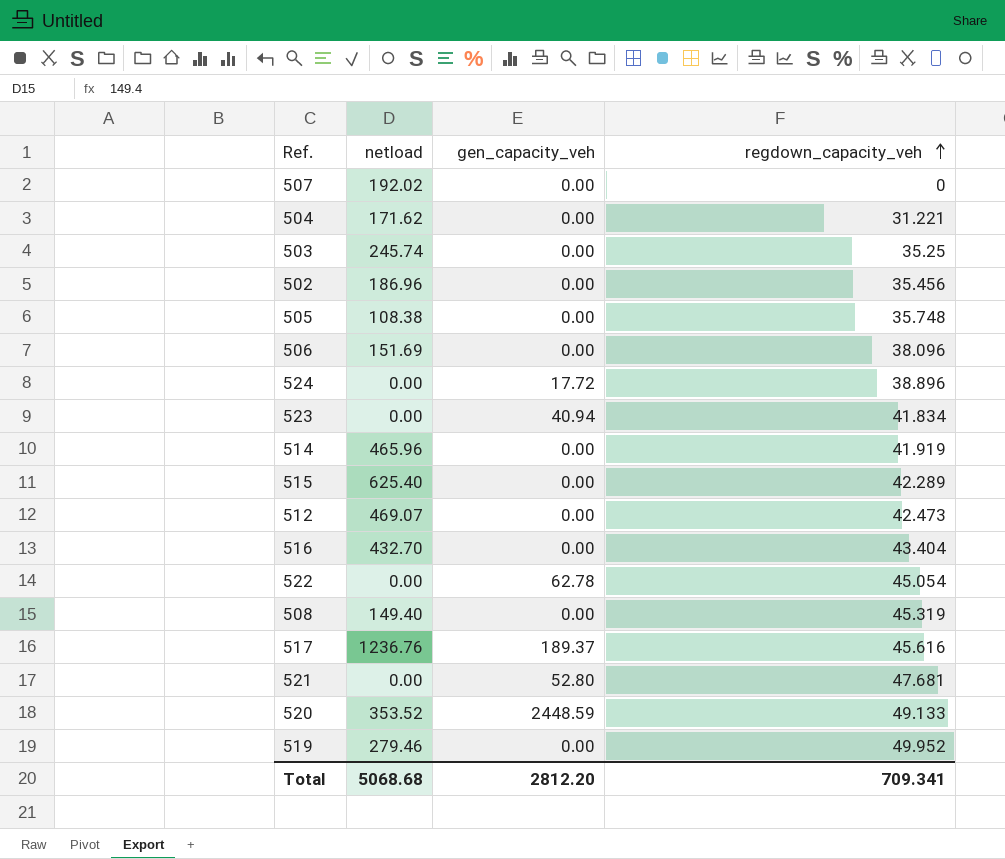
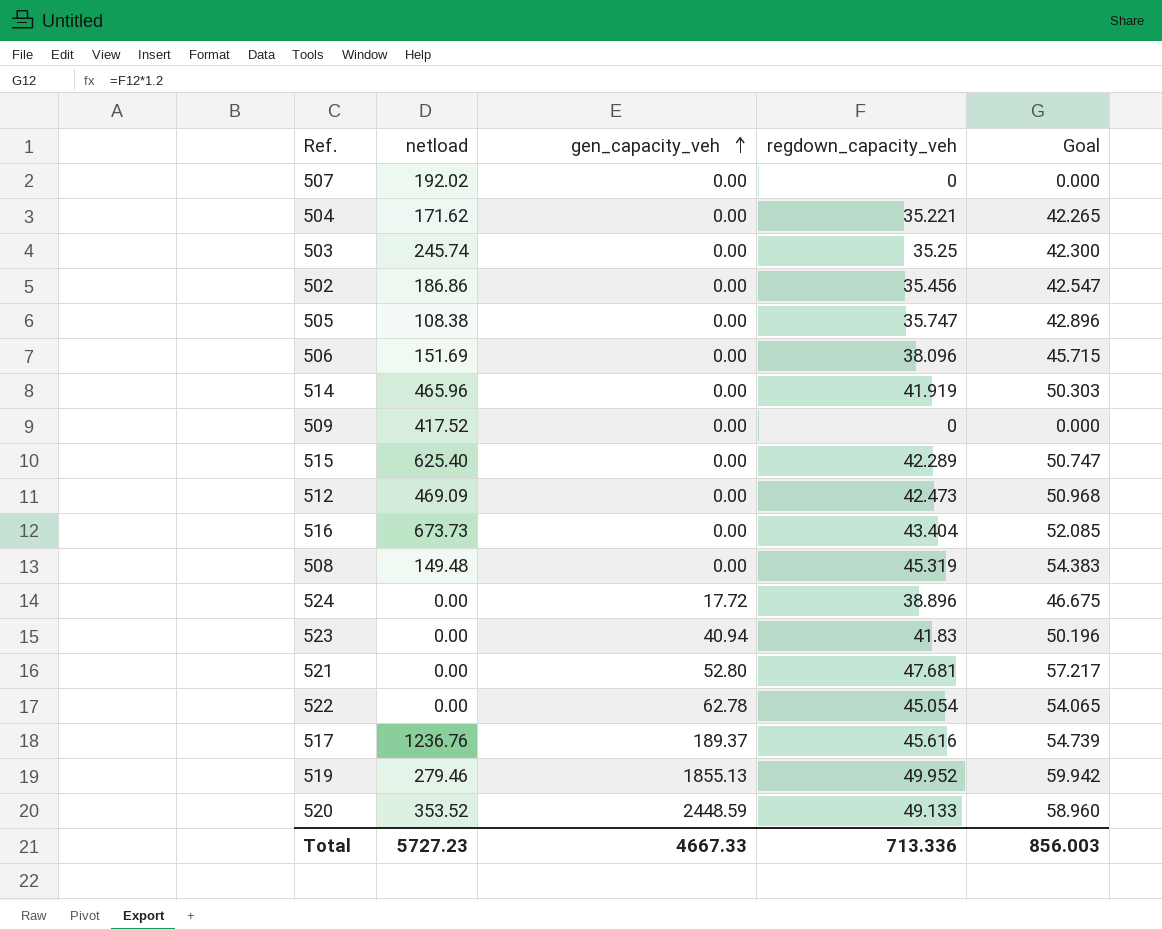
row order: regdown_capacity_veh ascending -> gen_capacity_veh ascending
column Goal | formula: none -> [regdown_capacity_veh] * 1.2
504 | regdown_capacity_veh: 31.221 -> 35.221
502 | netload: 186.96 -> 186.86
505 | regdown_capacity_veh: 35.748 -> 35.747
row 509: none -> 417.52 | 0.00 | 0 | 0.000
512 | netload: 469.07 -> 469.09
516 | netload: 432.70 -> 673.73
508 | netload: 149.40 -> 149.48
523 | regdown_capacity_veh: 41.834 -> 41.83
519 | gen_capacity_veh: 0.00 -> 1855.13
Total | netload: 5068.68 -> 5727.23
Total | gen_capacity_veh: 2812.20 -> 4667.33
Total | regdown_capacity_veh: 709.341 -> 713.336

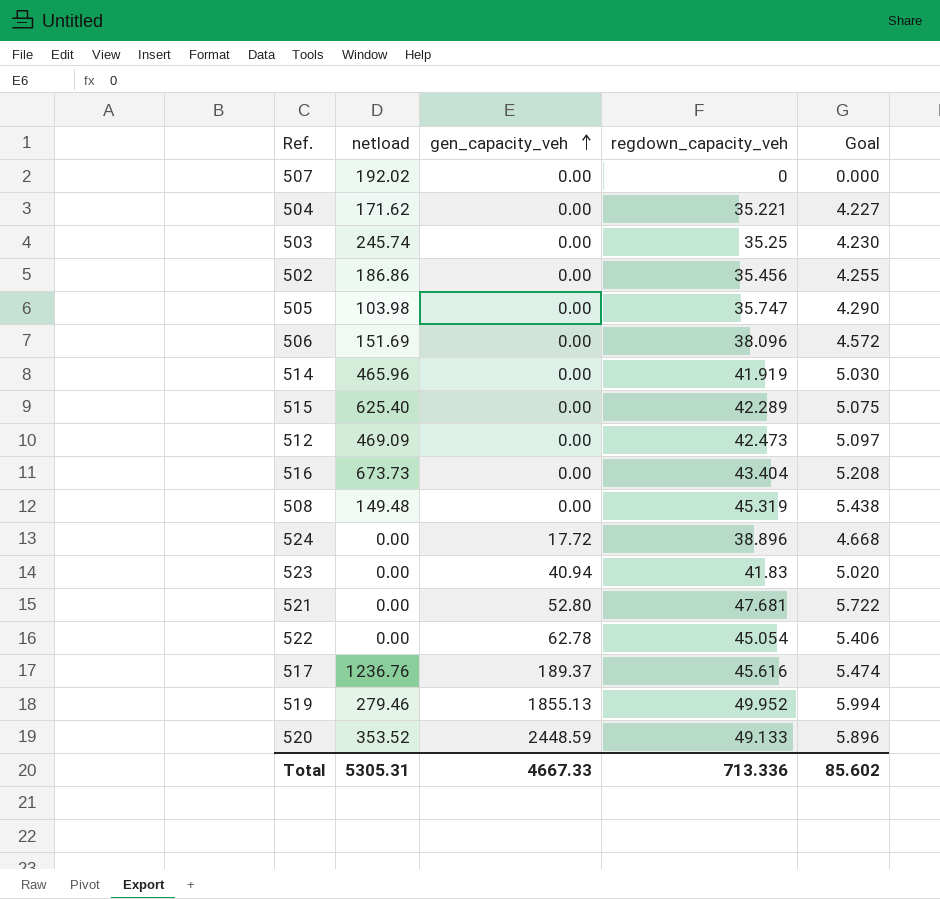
column Goal | formula: [regdown_capacity_veh] * 1.2 -> [regdown_capacity_veh] * 0.12
row 509: 417.52 | 0.00 | 0 | 0.000 -> none
505 | netload: 108.38 -> 103.98
Total | netload: 5727.23 -> 5305.31
Total | Goal: 856.003 -> 85.602

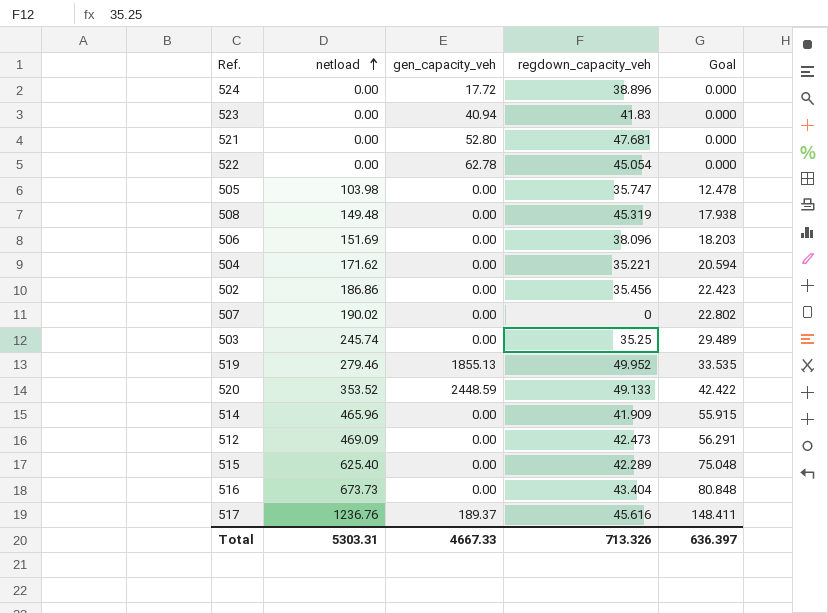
row order: gen_capacity_veh ascending -> netload ascending
column Goal | formula: [regdown_capacity_veh] * 0.12 -> [netload] * 0.12
507 | netload: 192.02 -> 190.02
514 | regdown_capacity_veh: 41.919 -> 41.909
Total | netload: 5305.31 -> 5303.31
Total | regdown_capacity_veh: 713.336 -> 713.326
Total | Goal: 85.602 -> 636.397

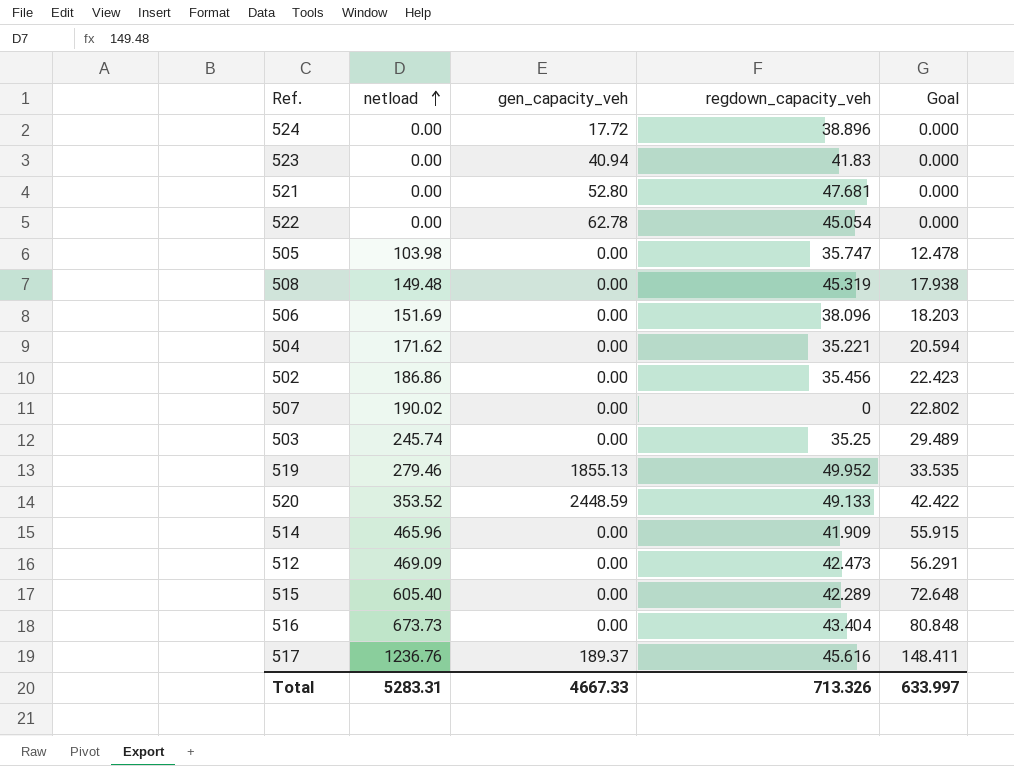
515 | netload: 625.40 -> 605.40
515 | Goal: 75.048 -> 72.648
Total | netload: 5303.31 -> 5283.31
Total | Goal: 636.397 -> 633.997

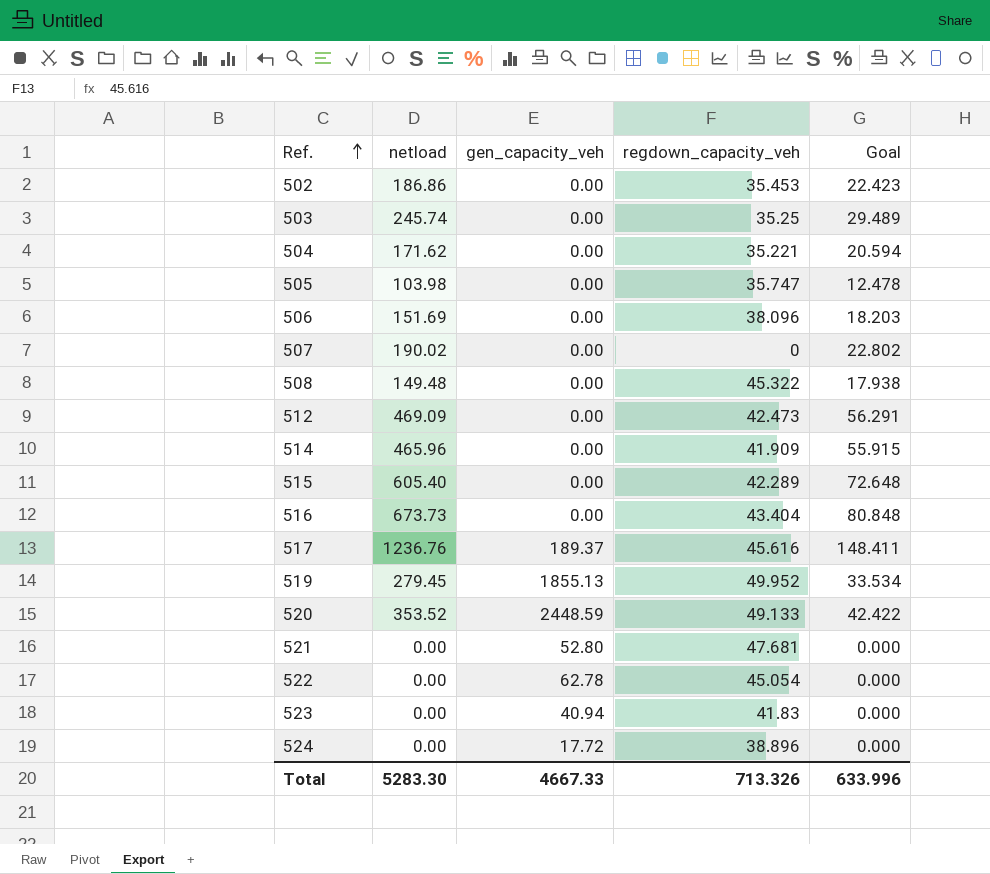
row order: netload ascending -> Ref. ascending
502 | regdown_capacity_veh: 35.456 -> 35.453
508 | regdown_capacity_veh: 45.319 -> 45.322
519 | netload: 279.46 -> 279.45
519 | Goal: 33.535 -> 33.534
Total | netload: 5283.31 -> 5283.30
Total | Goal: 633.997 -> 633.996

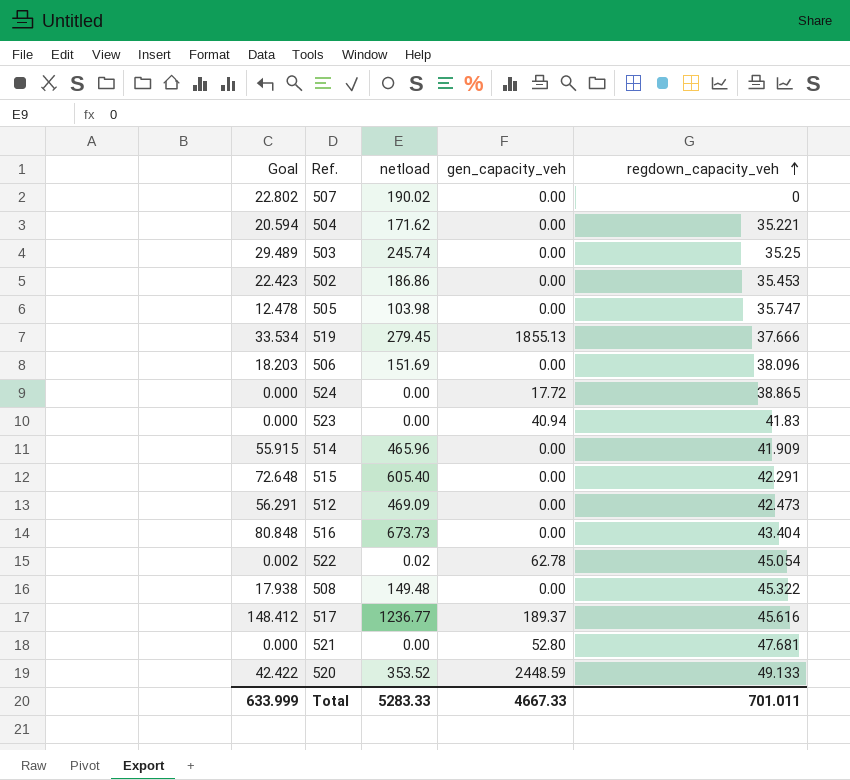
row order: Ref. ascending -> regdown_capacity_veh ascending
column Goal | position: 5 -> 1
519 | regdown_capacity_veh: 49.952 -> 37.666
524 | regdown_capacity_veh: 38.896 -> 38.865
515 | regdown_capacity_veh: 42.289 -> 42.291
522 | Goal: 0.000 -> 0.002
522 | netload: 0.00 -> 0.02
517 | Goal: 148.411 -> 148.412
517 | netload: 1236.76 -> 1236.77
Total | Goal: 633.996 -> 633.999
Total | netload: 5283.30 -> 5283.33
Total | regdown_capacity_veh: 713.326 -> 701.011

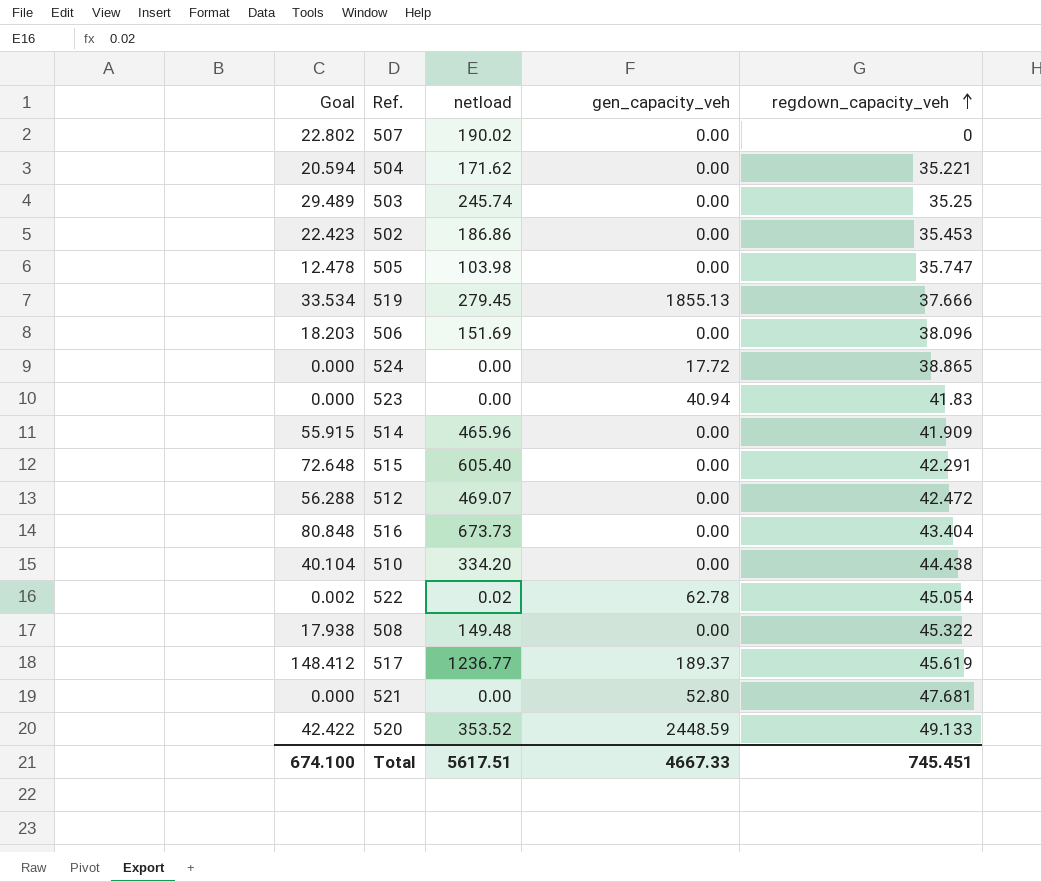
512 | Goal: 56.291 -> 56.288
512 | netload: 469.09 -> 469.07
512 | regdown_capacity_veh: 42.473 -> 42.472
row 510: none -> 40.104 | 334.20 | 0.00 | 44.438
517 | regdown_capacity_veh: 45.616 -> 45.619
Total | Goal: 633.999 -> 674.100
Total | netload: 5283.33 -> 5617.51
Total | regdown_capacity_veh: 701.011 -> 745.451

